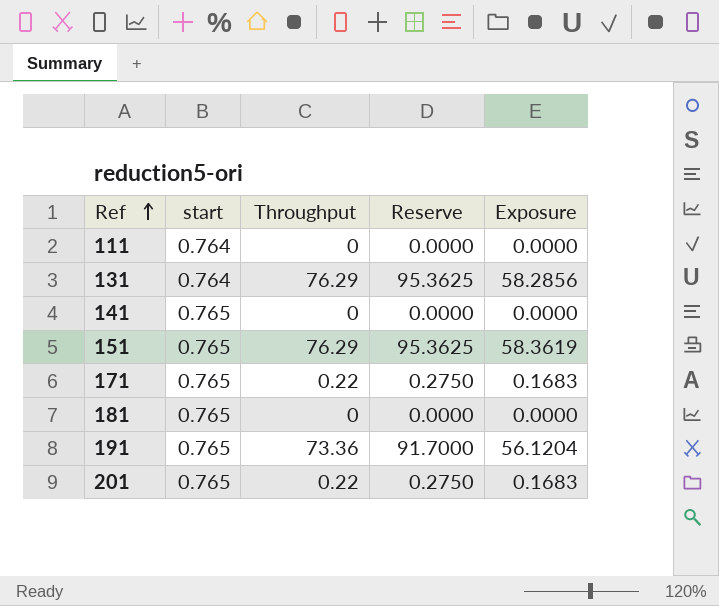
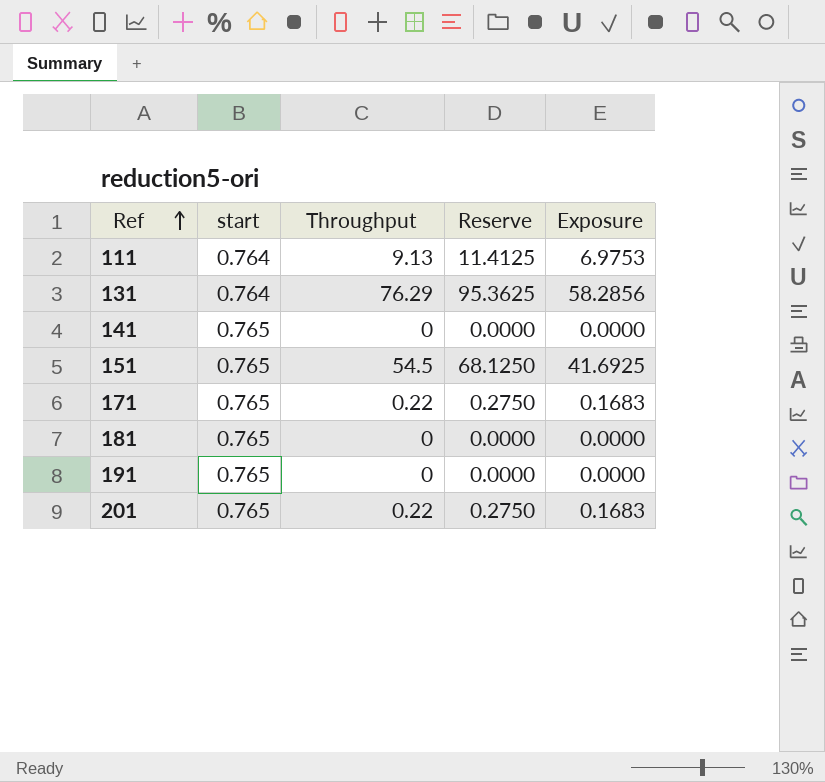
111 | Throughput: 0 -> 9.13
111 | Reserve: 0.0000 -> 11.4125
111 | Exposure: 0.0000 -> 6.9753
151 | Throughput: 76.29 -> 54.5
151 | Reserve: 95.3625 -> 68.1250
151 | Exposure: 58.3619 -> 41.6925
191 | Throughput: 73.36 -> 0
191 | Reserve: 91.7000 -> 0.0000
191 | Exposure: 56.1204 -> 0.0000

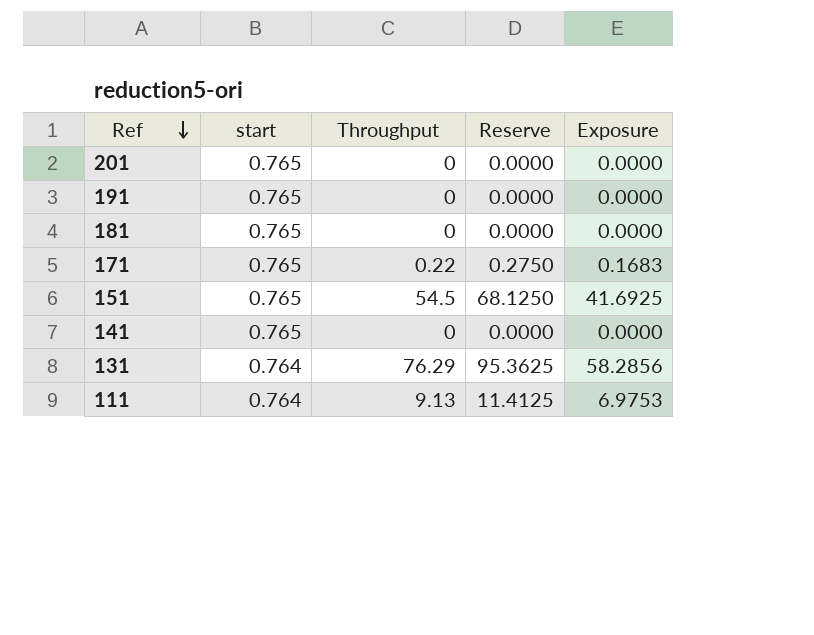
row order: Ref ascending -> Ref descending
201 | Throughput: 0.22 -> 0
201 | Reserve: 0.2750 -> 0.0000
201 | Exposure: 0.1683 -> 0.0000

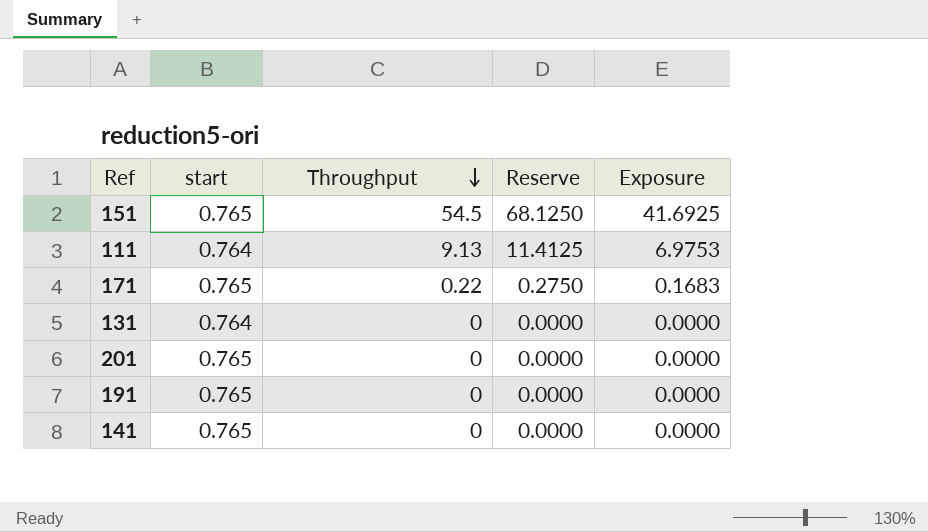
row order: Ref descending -> Throughput descending
row 181: 0.765 | 0 | 0.0000 | 0.0000 -> none
131 | Throughput: 76.29 -> 0
131 | Reserve: 95.3625 -> 0.0000
131 | Exposure: 58.2856 -> 0.0000

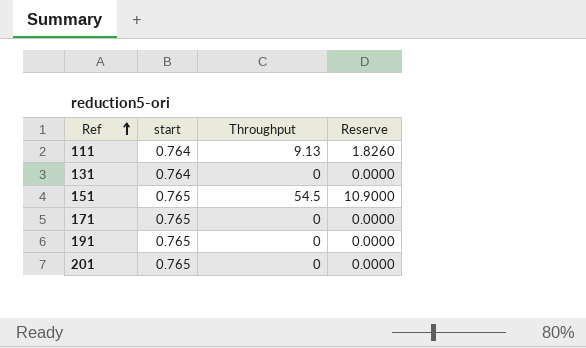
row order: Throughput descending -> Ref ascending
column Exposure | formula: [start] * [Throughput] -> none
column Reserve | formula: [Throughput] * 1.25 -> [Throughput] * 0.2
row 141: 0.765 | 0 | 0.0000 | 0.0000 -> none
171 | Throughput: 0.22 -> 0

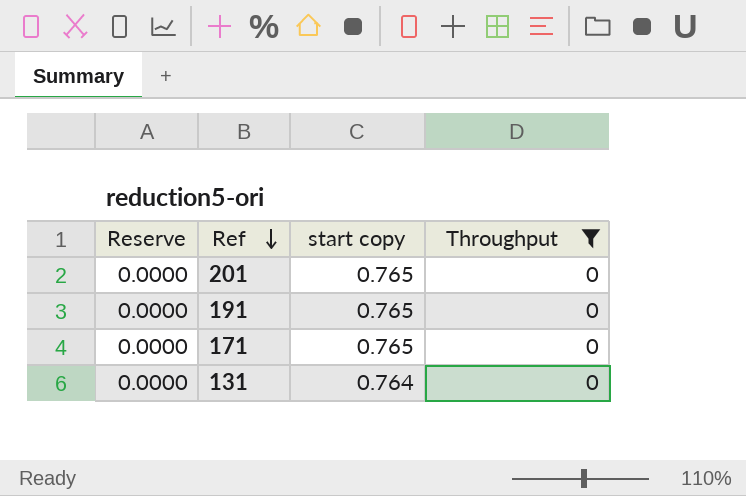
filter: none -> Throughput = 0
row order: Ref ascending -> Ref descending
column Reserve | position: 4 -> 1
column name: start -> start copy

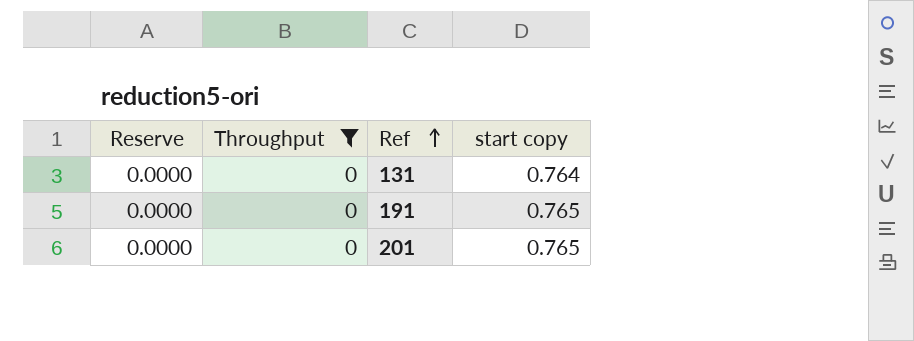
row order: Ref descending -> Ref ascending
column Throughput | position: 4 -> 2
row 171: 0.0000 | 0.765 | 0 -> none

